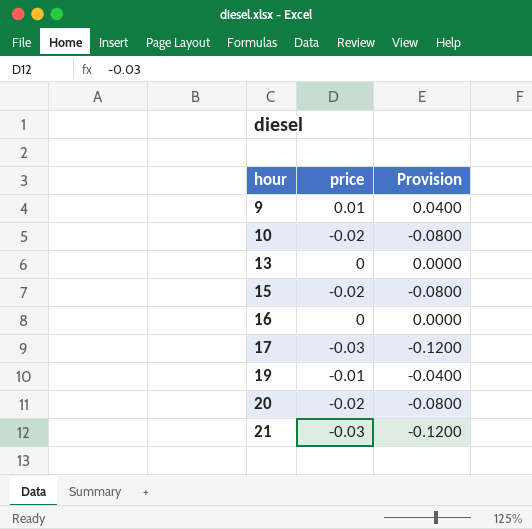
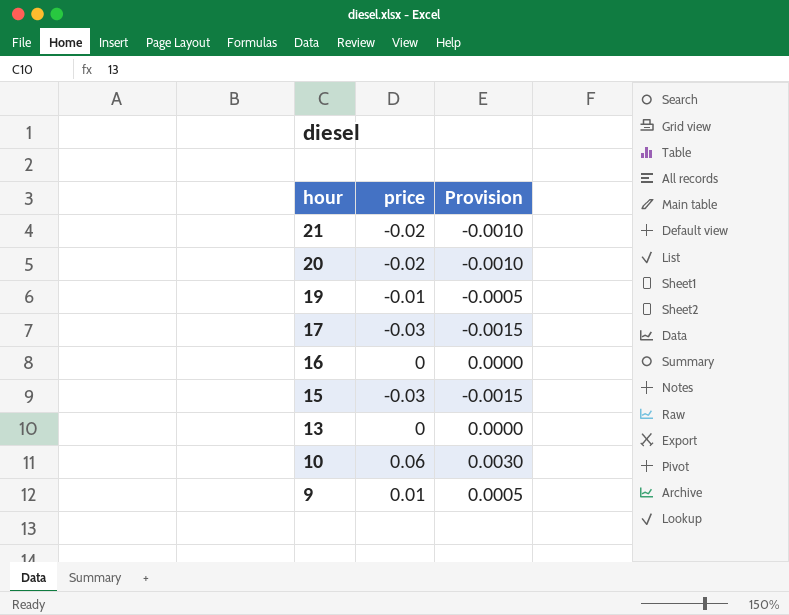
row order: hour ascending -> hour descending
column Provision | formula: [price] * 4 -> [price] * 0.05
21 | price: -0.03 -> -0.02
15 | price: -0.02 -> -0.03
10 | price: -0.02 -> 0.06

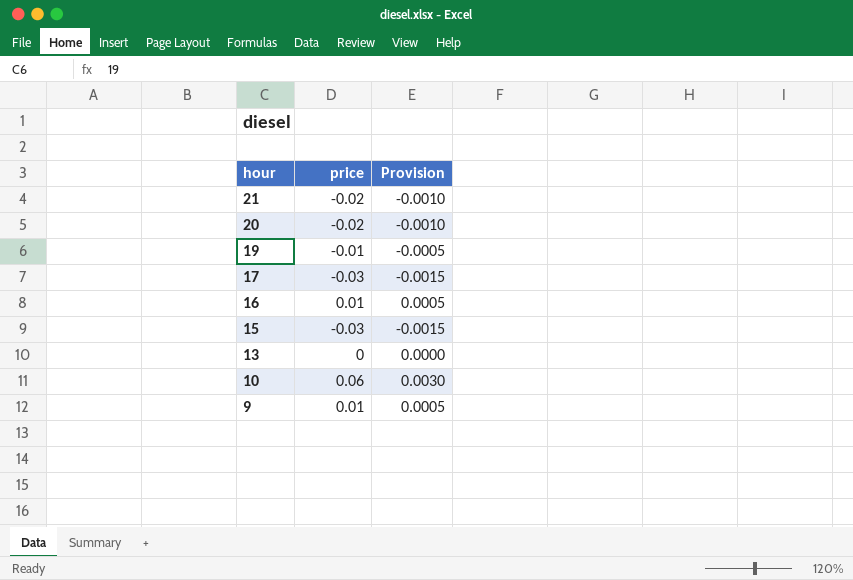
16 | price: 0 -> 0.01
16 | Provision: 0.0000 -> 0.0005

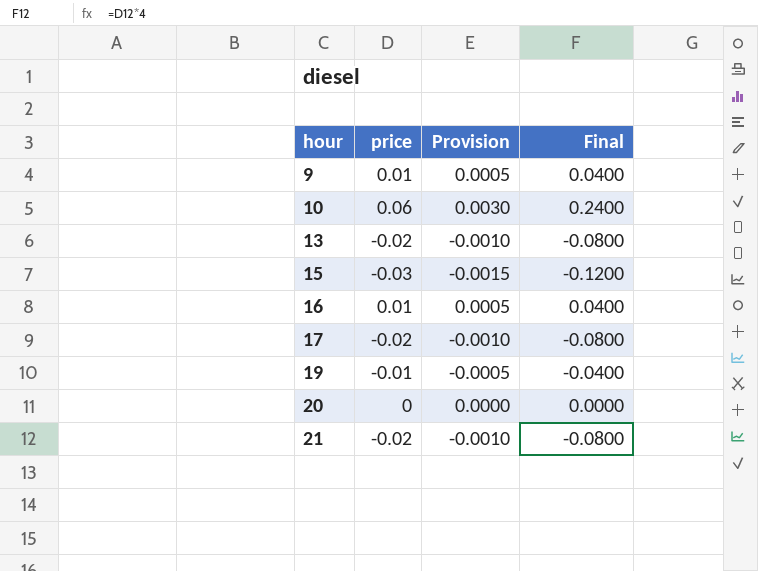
row order: hour descending -> hour ascending
column Final | formula: none -> [price] * 4
13 | price: 0 -> -0.02
13 | Provision: 0.0000 -> -0.0010
17 | price: -0.03 -> -0.02
17 | Provision: -0.0015 -> -0.0010
20 | price: -0.02 -> 0
20 | Provision: -0.0010 -> 0.0000

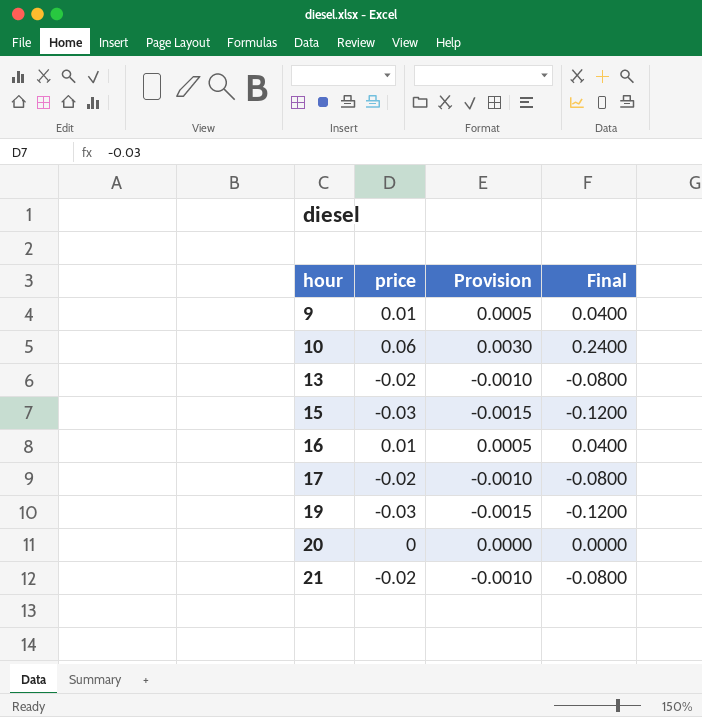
19 | price: -0.01 -> -0.03
19 | Provision: -0.0005 -> -0.0015
19 | Final: -0.0400 -> -0.1200

